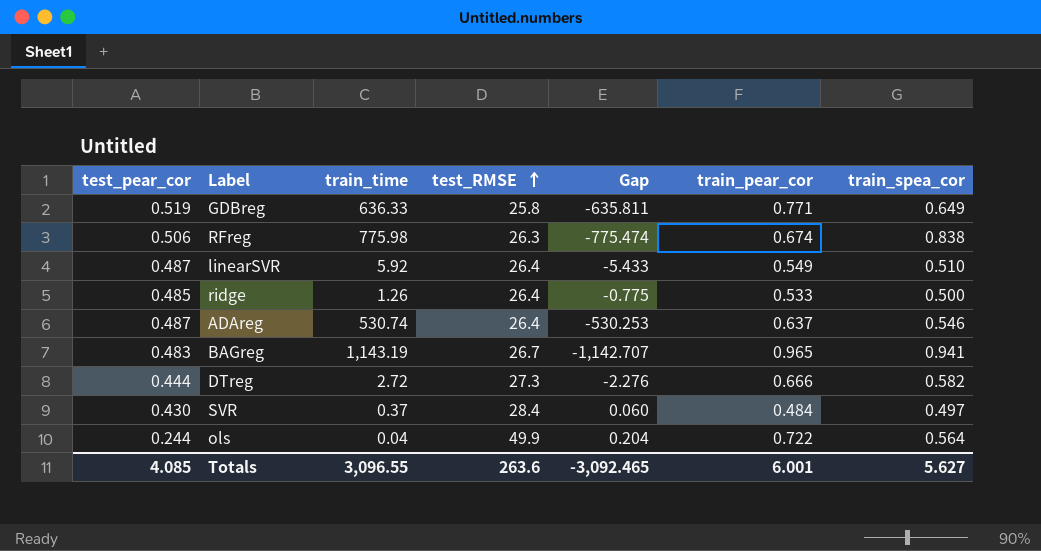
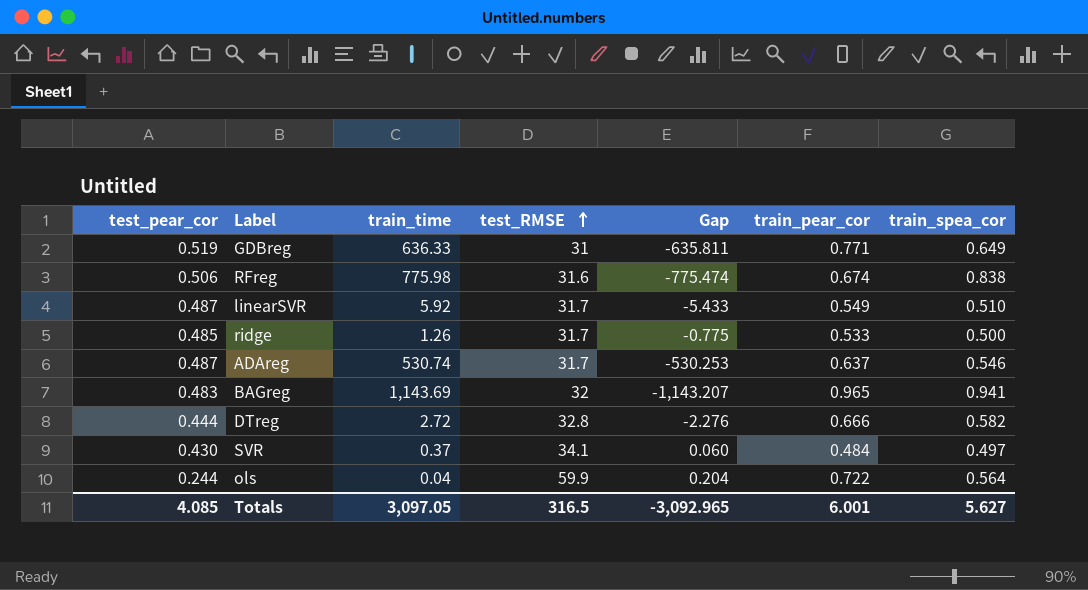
GDBreg | test_RMSE: 25.8 -> 31
RFreg | test_RMSE: 26.3 -> 31.6
linearSVR | test_RMSE: 26.4 -> 31.7
ridge | test_RMSE: 26.4 -> 31.7
ADAreg | test_RMSE: 26.4 -> 31.7
BAGreg | train_time: 1,143.19 -> 1,143.69
BAGreg | test_RMSE: 26.7 -> 32
BAGreg | Gap: -1,142.707 -> -1,143.207
DTreg | test_RMSE: 27.3 -> 32.8
SVR | test_RMSE: 28.4 -> 34.1
ols | test_RMSE: 49.9 -> 59.9
Totals | train_time: 3,096.55 -> 3,097.05
Totals | test_RMSE: 263.6 -> 316.5
Totals | Gap: -3,092.465 -> -3,092.965

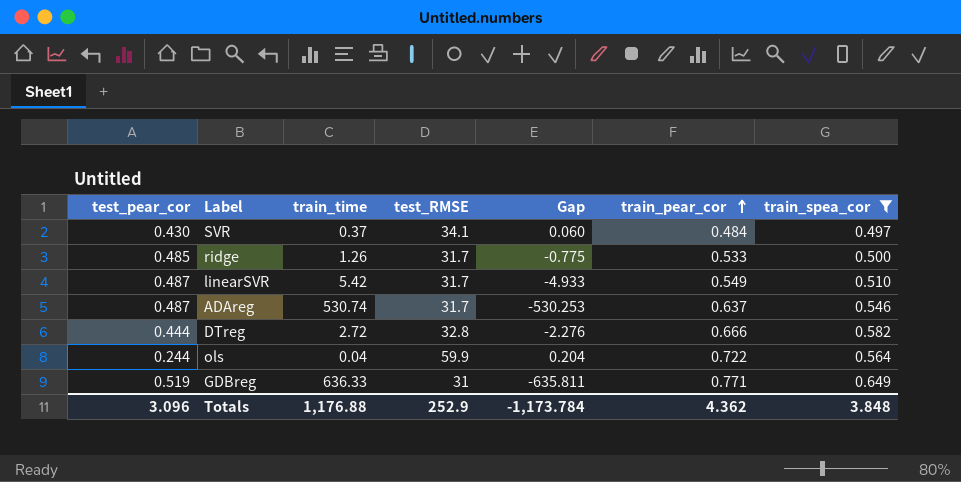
filter: none -> train_spea_cor <= 0.649
row order: test_RMSE ascending -> train_pear_cor ascending
linearSVR | train_time: 5.92 -> 5.42
linearSVR | Gap: -5.433 -> -4.933
Totals | test_pear_cor: 4.085 -> 3.096
Totals | train_time: 3,097.05 -> 1,176.88
Totals | test_RMSE: 316.5 -> 252.9
Totals | Gap: -3,092.965 -> -1,173.784
Totals | train_pear_cor: 6.001 -> 4.362
Totals | train_spea_cor: 5.627 -> 3.848

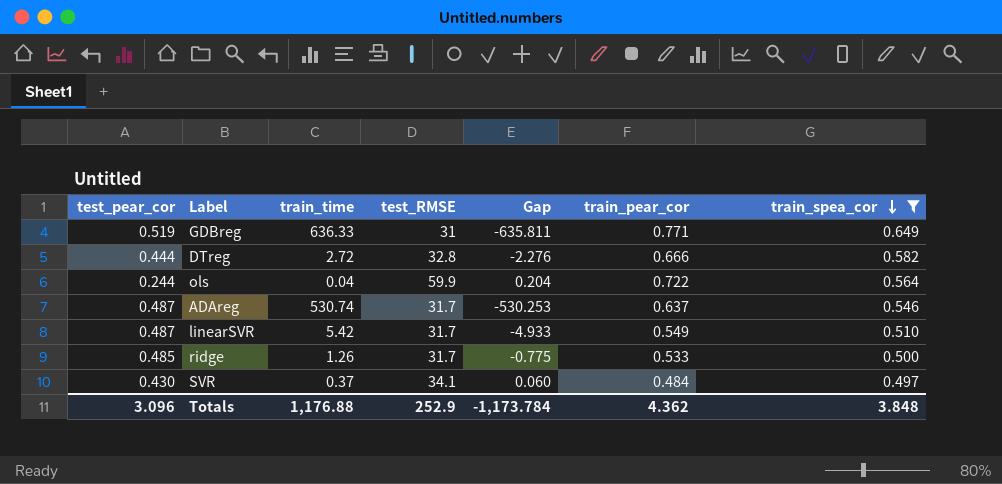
row order: train_pear_cor ascending -> train_spea_cor descending

